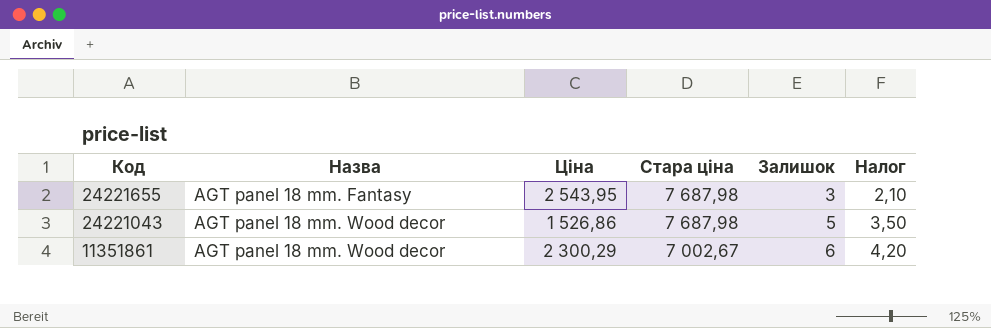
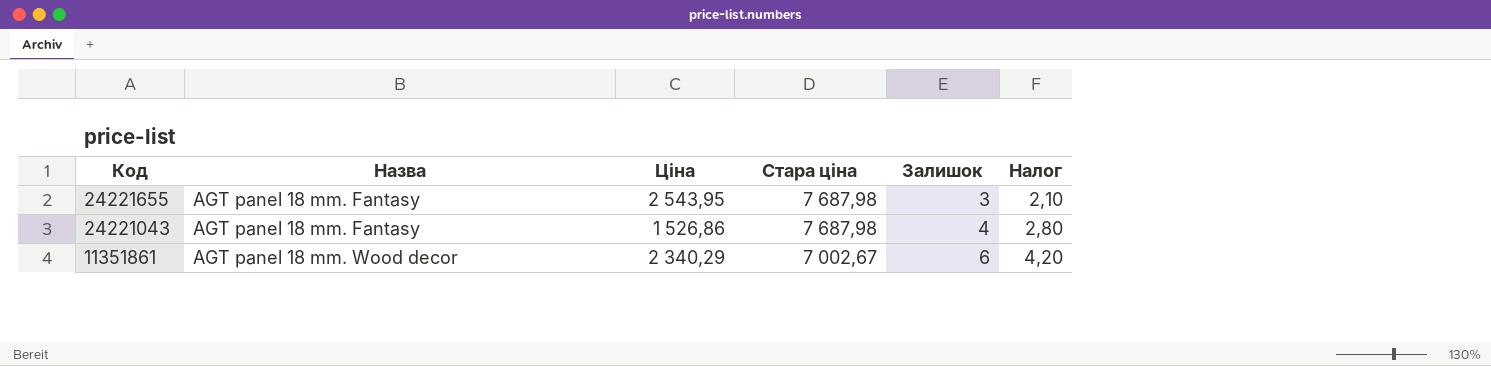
24221043 | Назва: AGT panel 18 mm. Wood decor -> AGT panel 18 mm. Fantasy
24221043 | Залишок: 5 -> 4
24221043 | Налог: 3,50 -> 2,80
11351861 | Ціна: 2 300,29 -> 2 340,29

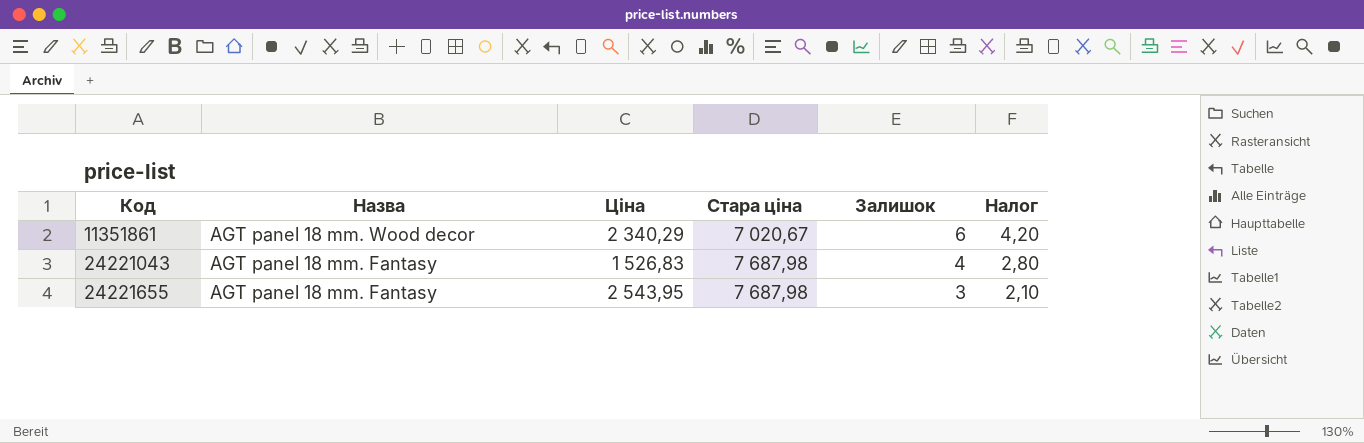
row order: Код descending -> Код ascending
11351861 | Стара ціна: 7 002,67 -> 7 020,67
24221043 | Ціна: 1 526,86 -> 1 526,83

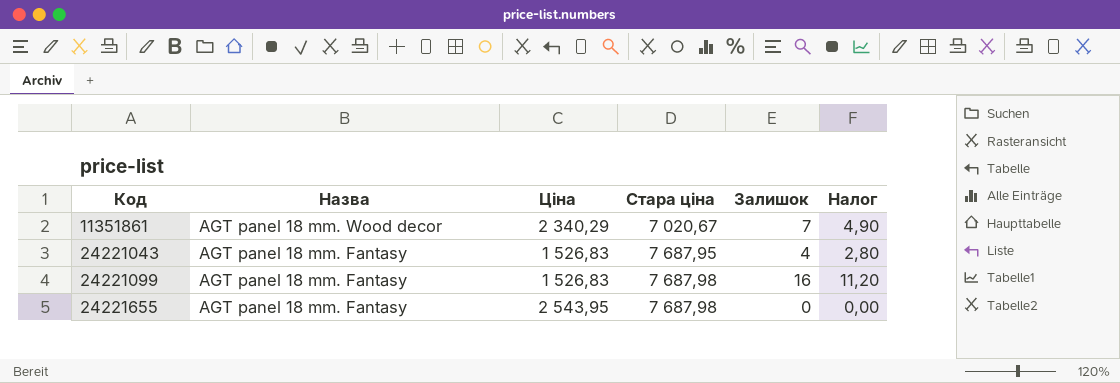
11351861 | Залишок: 6 -> 7
11351861 | Налог: 4,20 -> 4,90
24221043 | Стара ціна: 7 687,98 -> 7 687,95
row 24221099: none -> AGT panel 18 mm. Fantasy | 1 526,83 | 7 687,98 | 16 | 11,20
24221655 | Залишок: 3 -> 0
24221655 | Налог: 2,10 -> 0,00

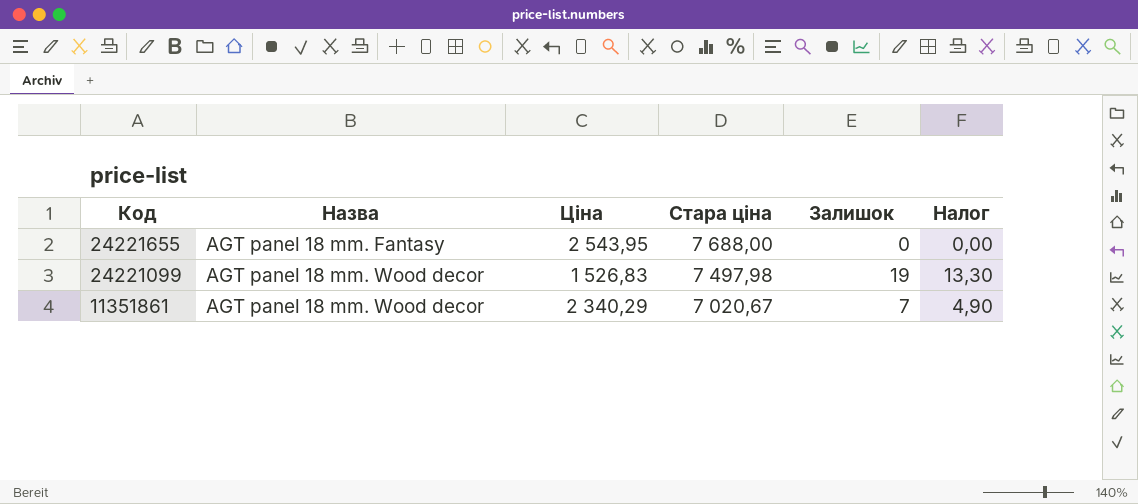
row order: Код ascending -> Код descending
row 24221043: AGT panel 18 mm. Fantasy | 1 526,83 | 7 687,95 | 4 | 2,80 -> none
24221655 | Стара ціна: 7 687,98 -> 7 688,00
24221099 | Назва: AGT panel 18 mm. Fantasy -> AGT panel 18 mm. Wood decor
24221099 | Стара ціна: 7 687,98 -> 7 497,98
24221099 | Залишок: 16 -> 19
24221099 | Налог: 11,20 -> 13,30

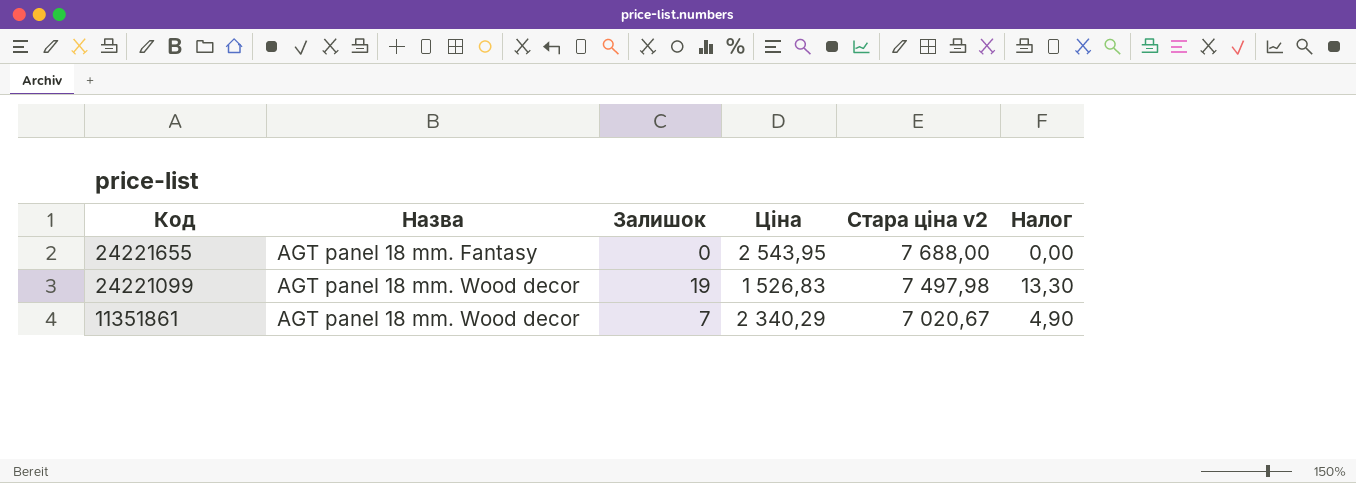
column Залишок | position: 5 -> 3
column name: Стара ціна -> Стара ціна v2

